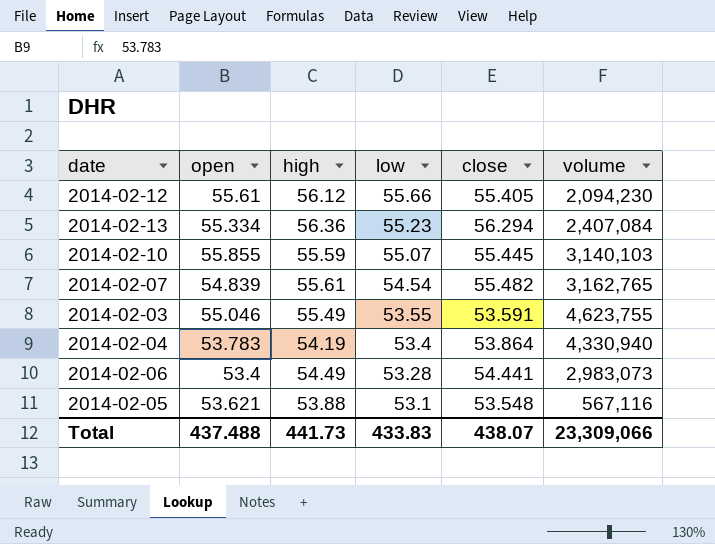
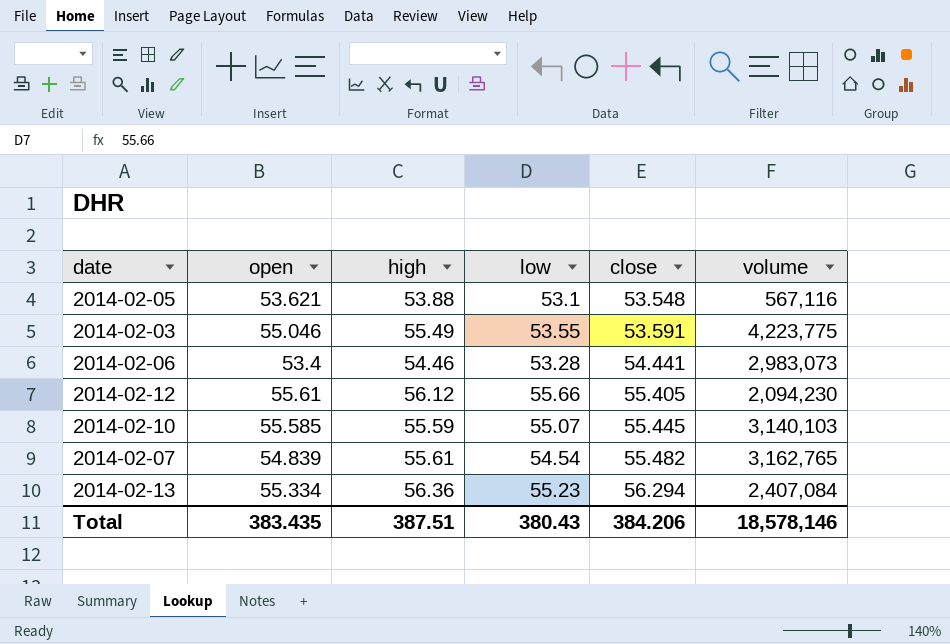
row order: low descending -> close ascending
row 2014-02-04: 53.783 | 54.19 | 53.4 | 53.864 | 4,330,940 -> none
2014-02-03 | volume: 4,623,755 -> 4,223,775
2014-02-06 | high: 54.49 -> 54.46
2014-02-10 | open: 55.855 -> 55.585
Total | open: 437.488 -> 383.435
Total | high: 441.73 -> 387.51
Total | low: 433.83 -> 380.43
Total | close: 438.07 -> 384.206
Total | volume: 23,309,066 -> 18,578,146

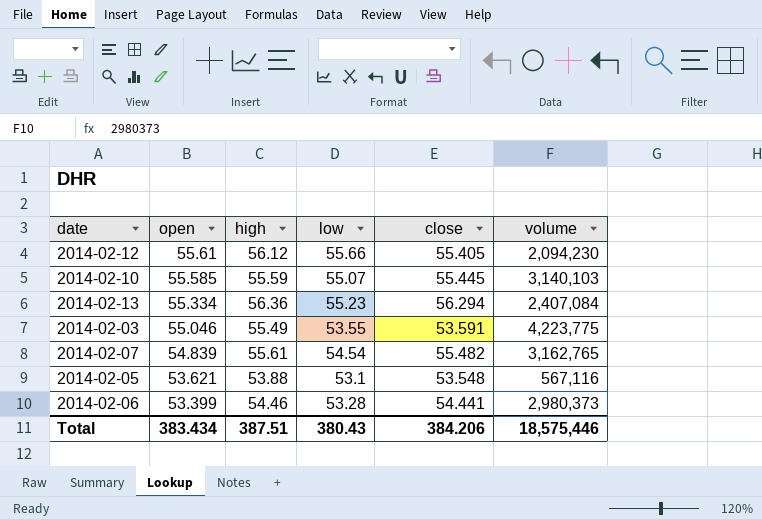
row order: close ascending -> open descending
2014-02-06 | open: 53.4 -> 53.399
2014-02-06 | volume: 2,983,073 -> 2,980,373
Total | open: 383.435 -> 383.434
Total | volume: 18,578,146 -> 18,575,446

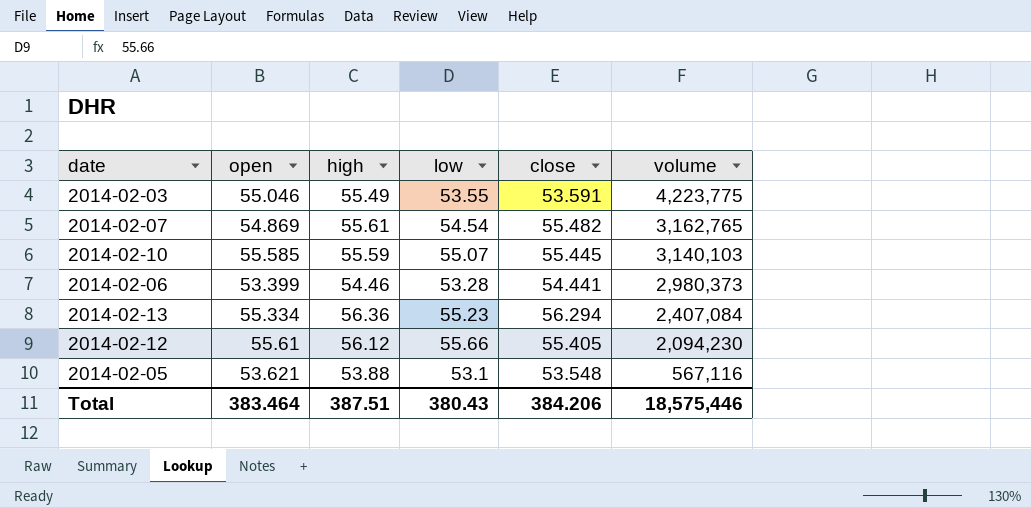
row order: open descending -> volume descending
2014-02-07 | open: 54.839 -> 54.869
Total | open: 383.434 -> 383.464

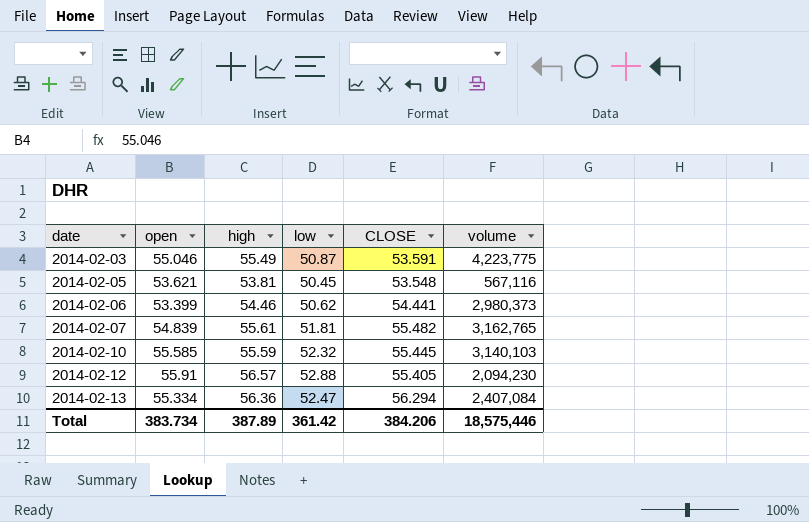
row order: volume descending -> date ascending
column name: close -> CLOSE
2014-02-03 | low: 53.55 -> 50.87
2014-02-05 | high: 53.88 -> 53.81
2014-02-05 | low: 53.1 -> 50.45
2014-02-06 | low: 53.28 -> 50.62
2014-02-07 | open: 54.869 -> 54.839
2014-02-07 | low: 54.54 -> 51.81
2014-02-10 | low: 55.07 -> 52.32
2014-02-12 | open: 55.61 -> 55.91
2014-02-12 | high: 56.12 -> 56.57
2014-02-12 | low: 55.66 -> 52.88
2014-02-13 | low: 55.23 -> 52.47
Total | open: 383.464 -> 383.734
Total | high: 387.51 -> 387.89
Total | low: 380.43 -> 361.42

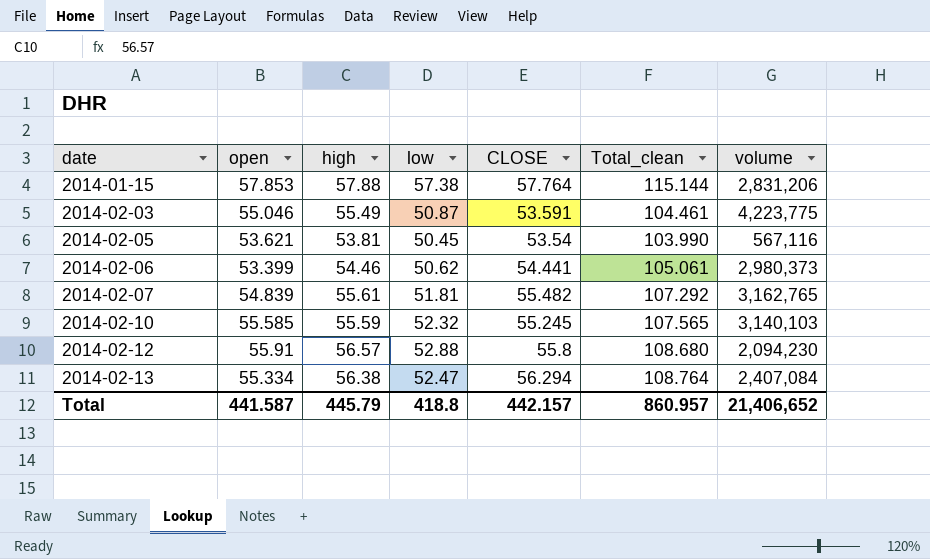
column Total_clean | formula: none -> [low] + [CLOSE]
row 2014-01-15: none -> 57.853 | 57.88 | 57.38 | 57.764 | 115.144 | 2,831,206
2014-02-05 | CLOSE: 53.548 -> 53.54
2014-02-10 | CLOSE: 55.445 -> 55.245
2014-02-12 | CLOSE: 55.405 -> 55.8
2014-02-13 | high: 56.36 -> 56.38
Total | open: 383.734 -> 441.587
Total | high: 387.89 -> 445.79
Total | low: 361.42 -> 418.8
Total | CLOSE: 384.206 -> 442.157
Total | volume: 18,575,446 -> 21,406,652

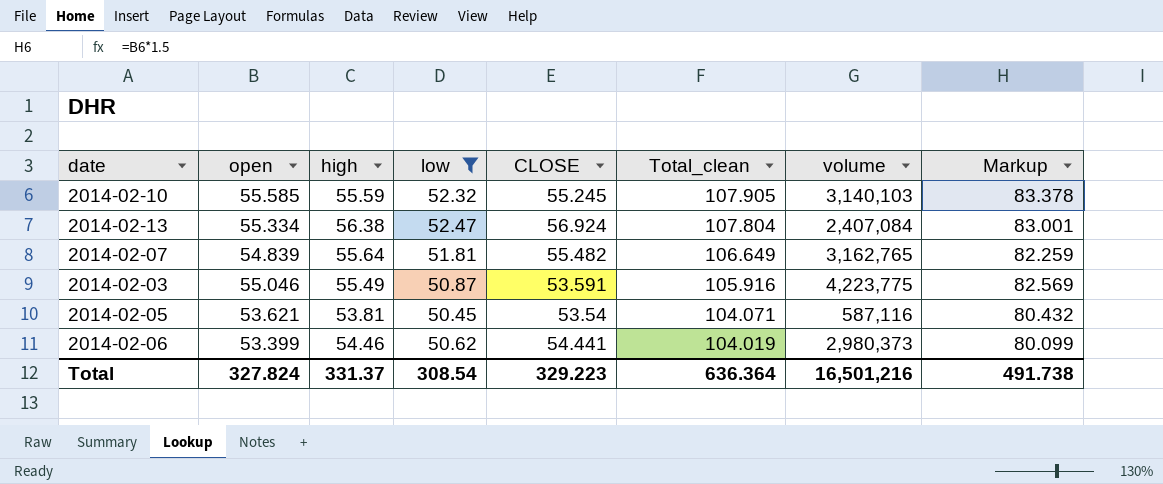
filter: none -> low <= 52.47
row order: date ascending -> Total_clean descending
column Total_clean | formula: [low] + [CLOSE] -> [open] + [low]
column Markup | formula: none -> [open] * 1.5
2014-02-13 | CLOSE: 56.294 -> 56.924
2014-02-07 | high: 55.61 -> 55.64
2014-02-05 | volume: 567,116 -> 587,116
Total | open: 441.587 -> 327.824
Total | high: 445.79 -> 331.37
Total | low: 418.8 -> 308.54
Total | CLOSE: 442.157 -> 329.223
Total | Total_clean: 860.957 -> 636.364
Total | volume: 21,406,652 -> 16,501,216

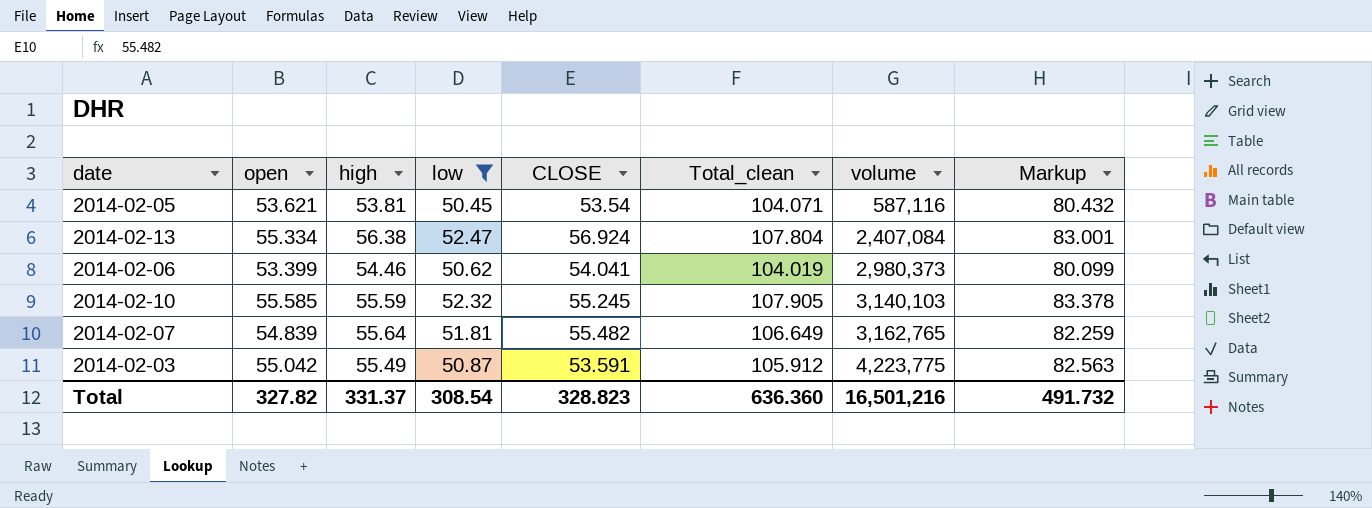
row order: Total_clean descending -> volume ascending
2014-02-06 | CLOSE: 54.441 -> 54.041
2014-02-03 | open: 55.046 -> 55.042
2014-02-03 | Total_clean: 105.916 -> 105.912
2014-02-03 | Markup: 82.569 -> 82.563
Total | open: 327.824 -> 327.82
Total | CLOSE: 329.223 -> 328.823
Total | Total_clean: 636.364 -> 636.360
Total | Markup: 491.738 -> 491.732

